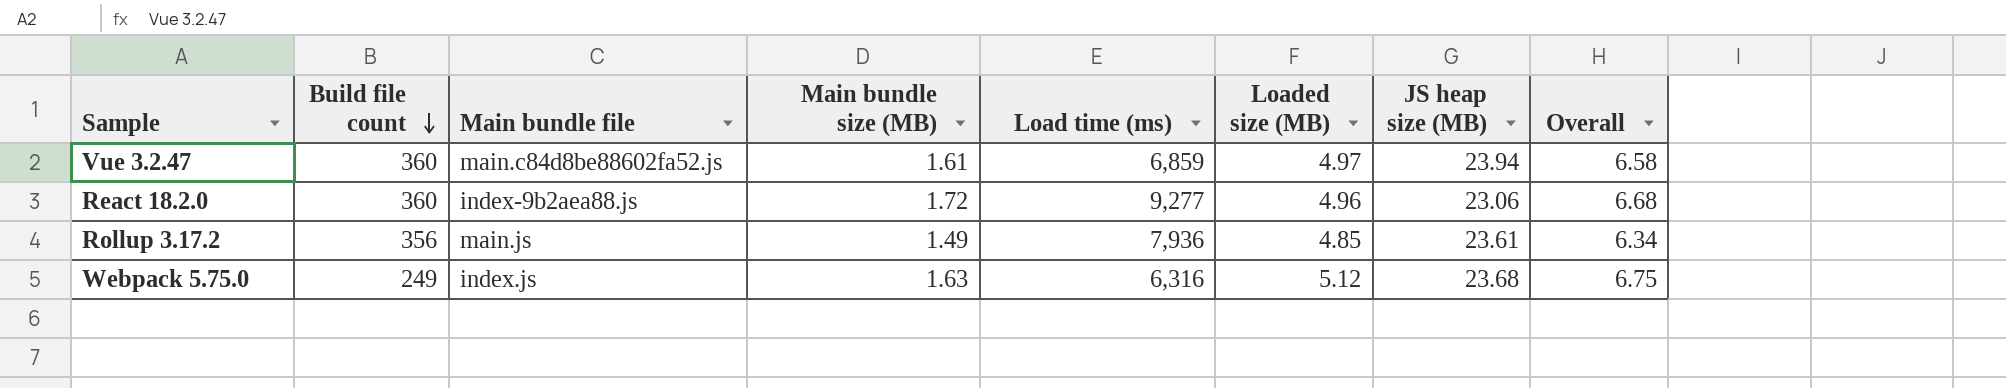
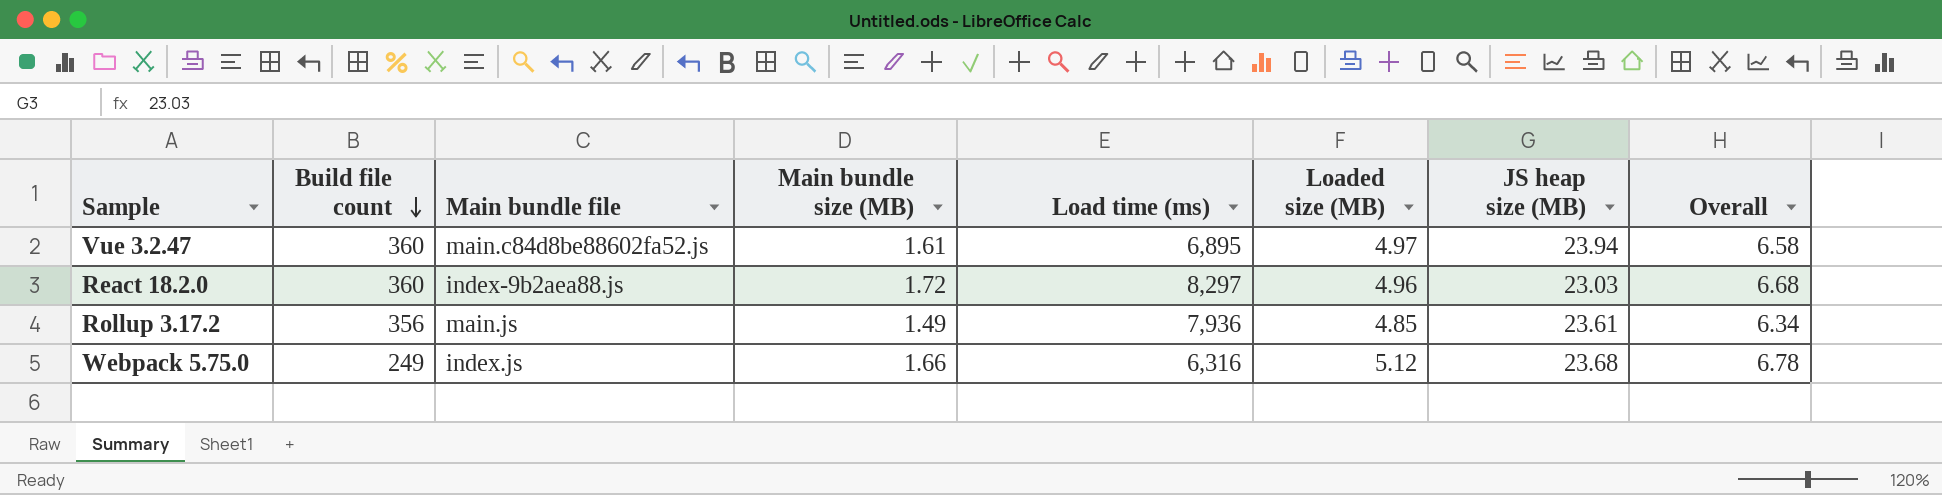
Vue 3.2.47 | Load time (ms): 6,859 -> 6,895
React 18.2.0 | Load time (ms): 9,277 -> 8,297
React 18.2.0 | JS heap size (MB): 23.06 -> 23.03
Webpack 5.75.0 | Main bundle size (MB): 1.63 -> 1.66
Webpack 5.75.0 | Overall: 6.75 -> 6.78

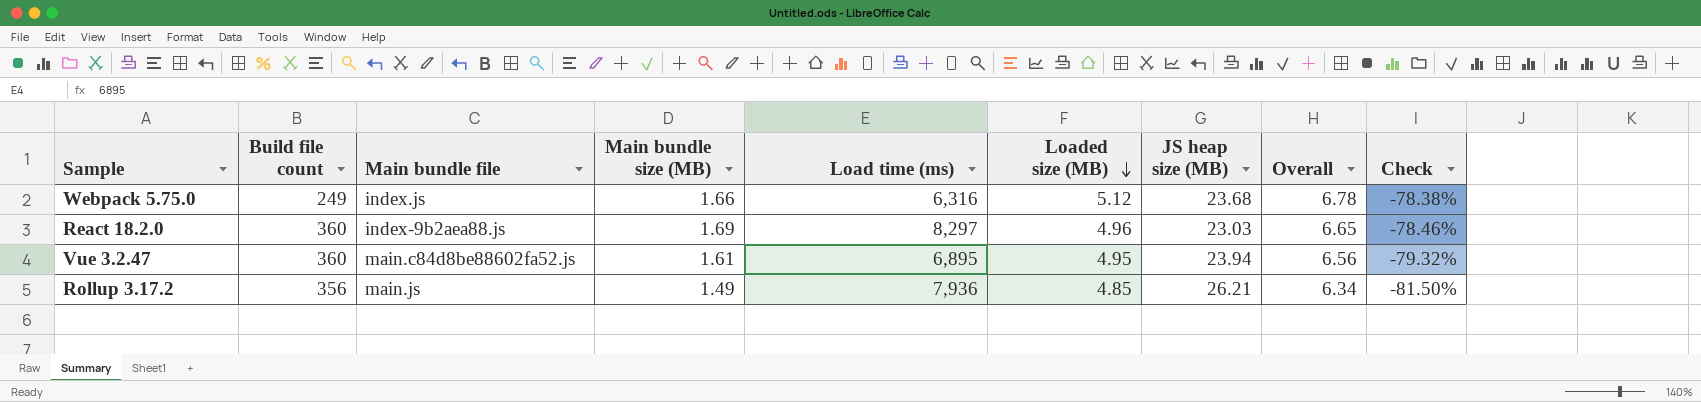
row order: Build file count descending -> Loaded size (MB) descending
column Check | formula: none -> ([Loaded size (MB)] - [JS heap size (MB)]) / [JS heap size (MB)]
React 18.2.0 | Main bundle size (MB): 1.72 -> 1.69
React 18.2.0 | Overall: 6.68 -> 6.65
Vue 3.2.47 | Loaded size (MB): 4.97 -> 4.95
Vue 3.2.47 | Overall: 6.58 -> 6.56
Rollup 3.17.2 | JS heap size (MB): 23.61 -> 26.21

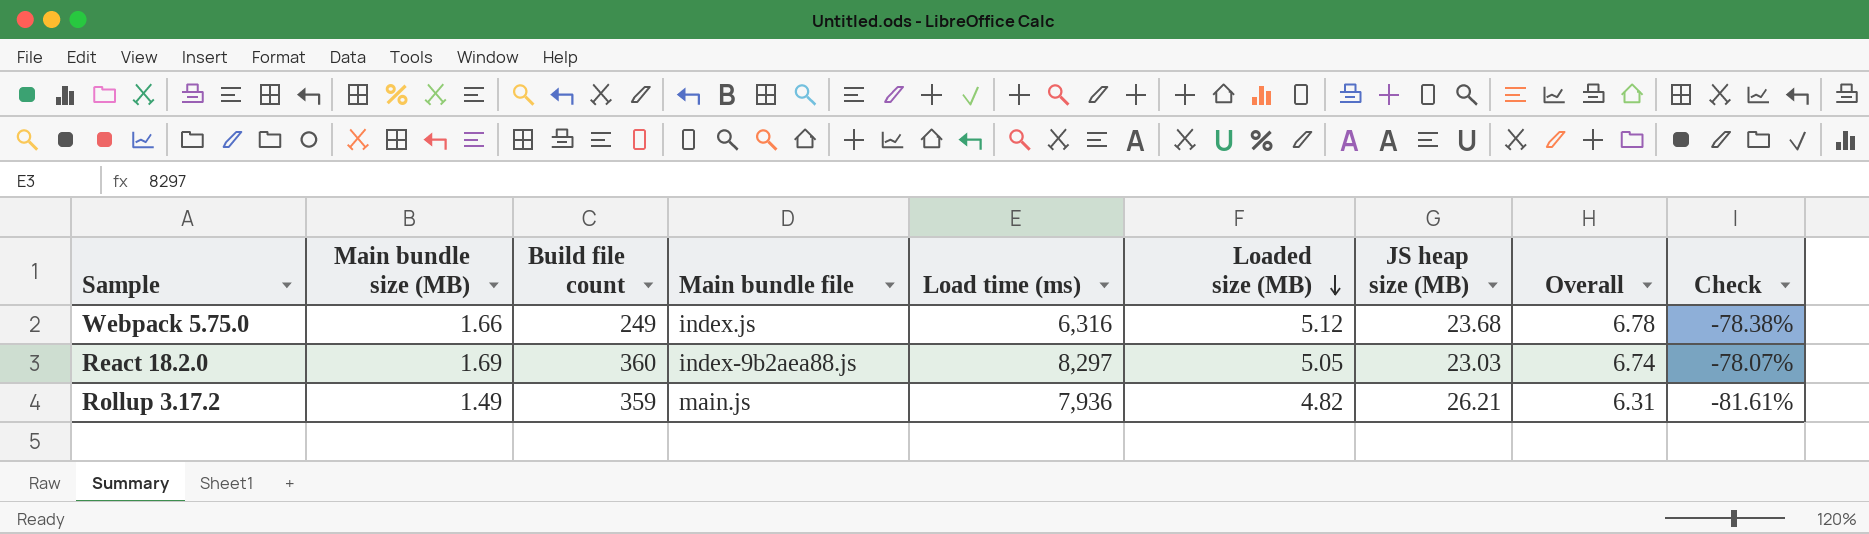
column Main bundle size (MB) | position: 4 -> 2
row Vue 3.2.47: 360 | main.c84d8be88602fa52.js | 1.61 | 6,895 | 4.95 | 23.94 | 6.56 | -79.32% -> none
React 18.2.0 | Loaded size (MB): 4.96 -> 5.05
React 18.2.0 | Overall: 6.65 -> 6.74
React 18.2.0 | Check: -78.46% -> -78.07%
Rollup 3.17.2 | Build file count: 356 -> 359
Rollup 3.17.2 | Loaded size (MB): 4.85 -> 4.82
Rollup 3.17.2 | Overall: 6.34 -> 6.31
Rollup 3.17.2 | Check: -81.50% -> -81.61%

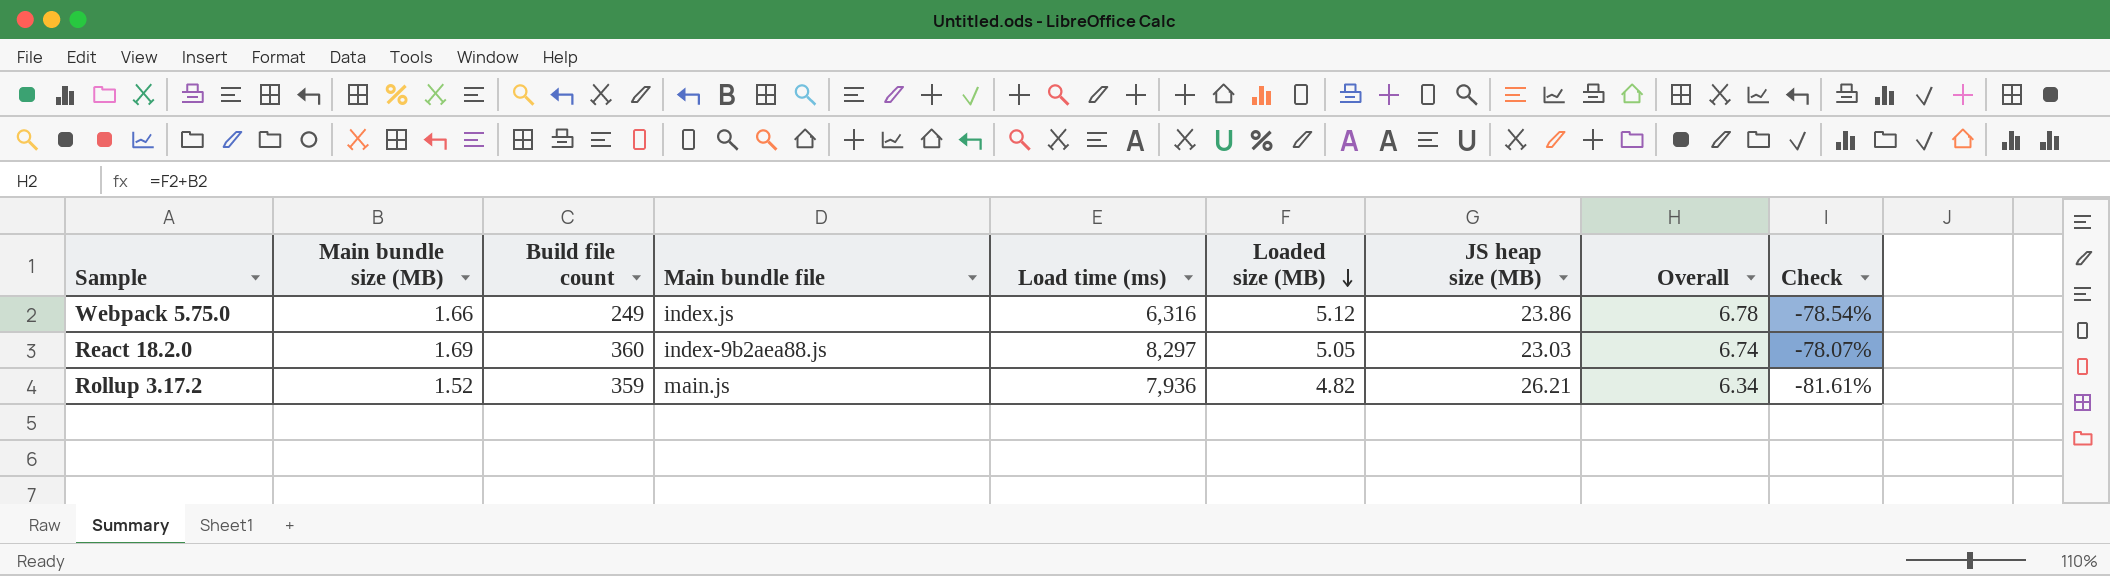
Webpack 5.75.0 | JS heap size (MB): 23.68 -> 23.86
Webpack 5.75.0 | Check: -78.38% -> -78.54%
Rollup 3.17.2 | Main bundle size (MB): 1.49 -> 1.52
Rollup 3.17.2 | Overall: 6.31 -> 6.34

